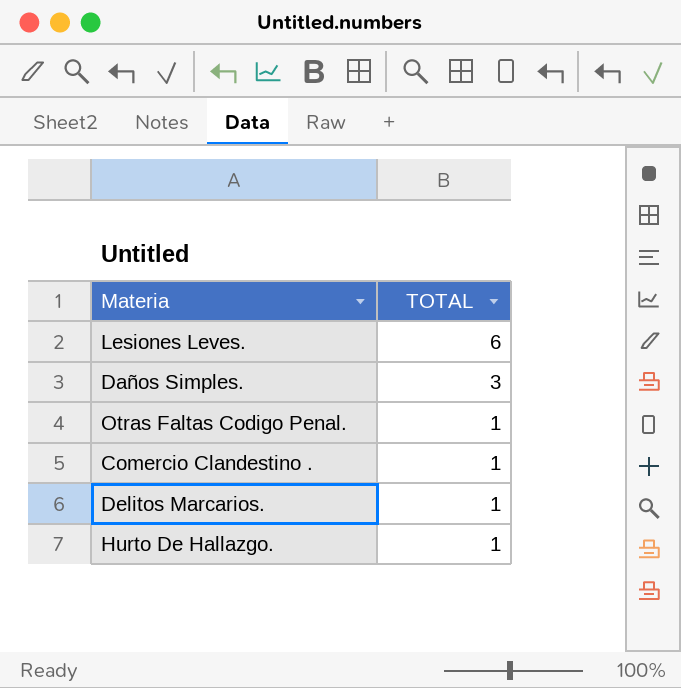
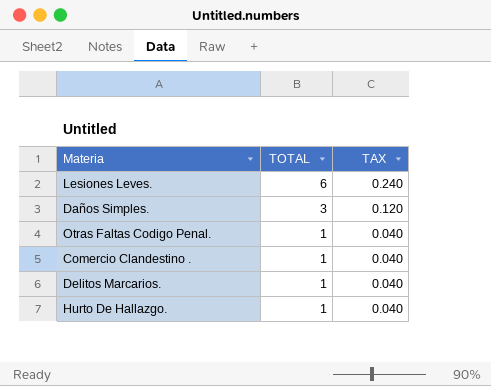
column TAX | formula: none -> [TOTAL] * 0.04

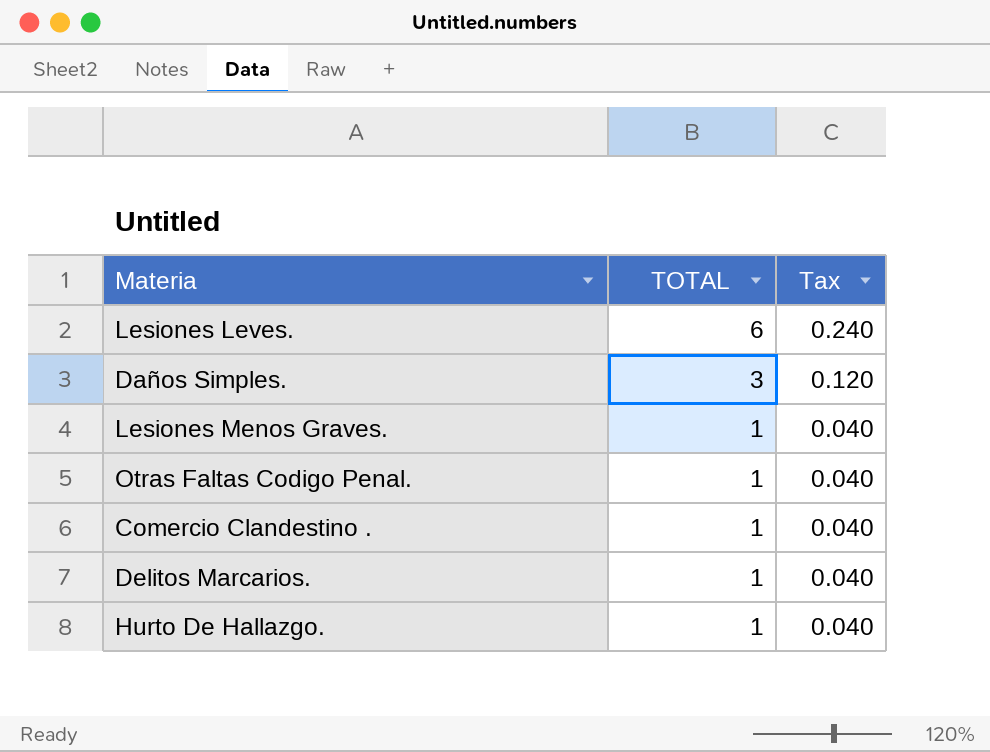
column name: TAX -> Tax
row Lesiones Menos Graves.: none -> 1 | 0.040

